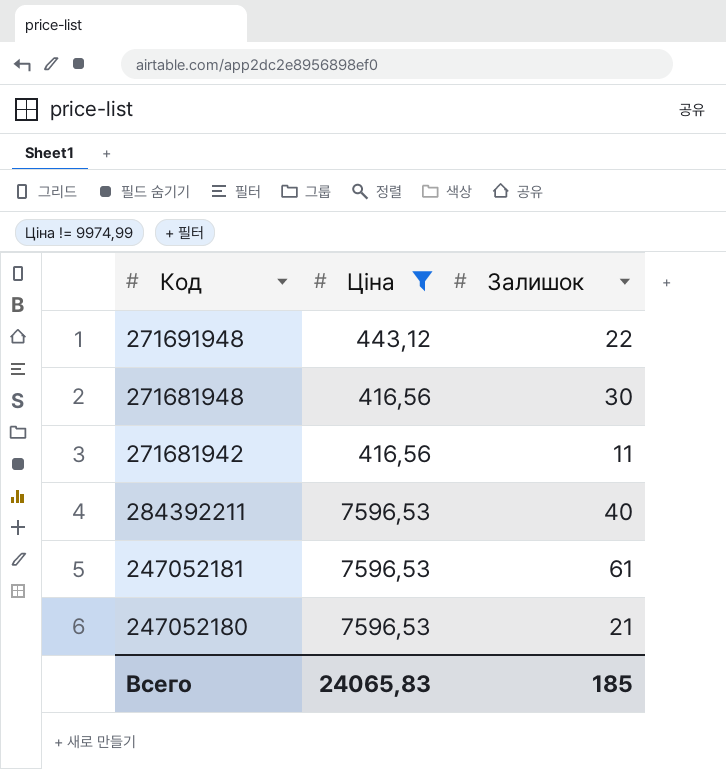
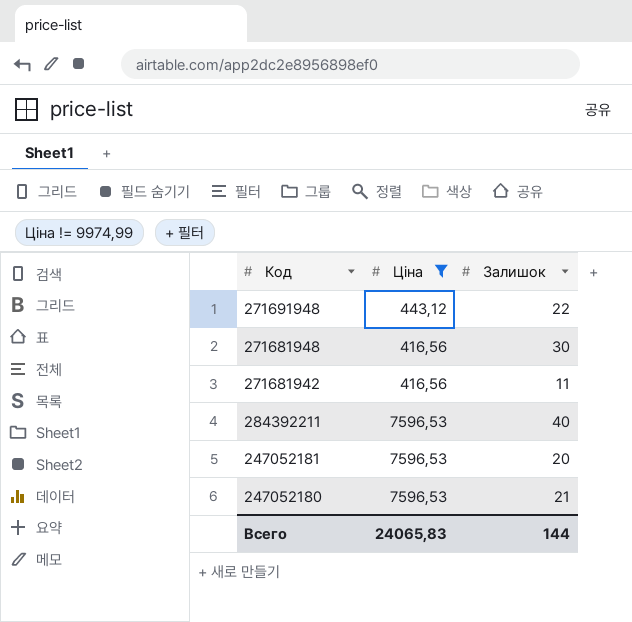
247052181 | Залишок: 61 -> 20
Всего | Залишок: 185 -> 144

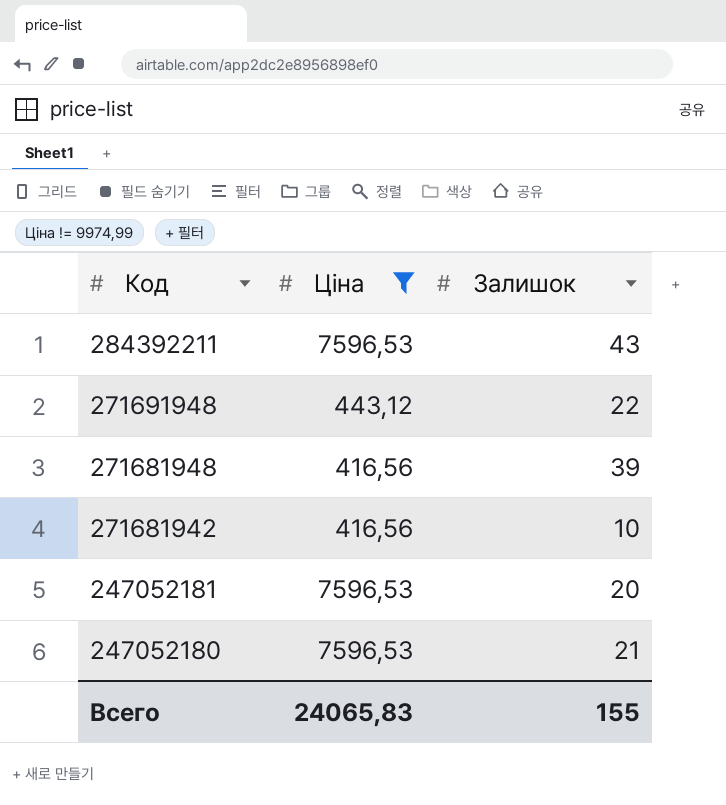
row order: none -> Код descending
284392211 | Залишок: 40 -> 43
271681948 | Залишок: 30 -> 39
271681942 | Залишок: 11 -> 10
Всего | Залишок: 144 -> 155

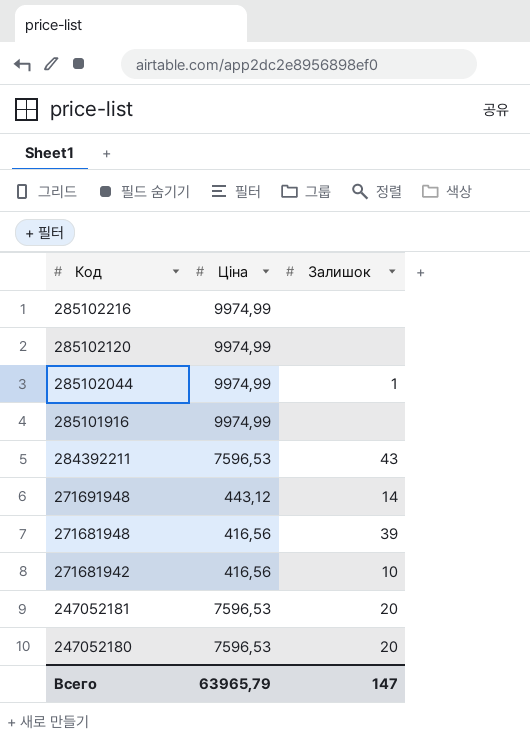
filter: Ціна != 9974,99 -> none
271691948 | Залишок: 22 -> 14
247052180 | Залишок: 21 -> 20
Всего | Ціна: 24065,83 -> 63965,79
Всего | Залишок: 155 -> 147

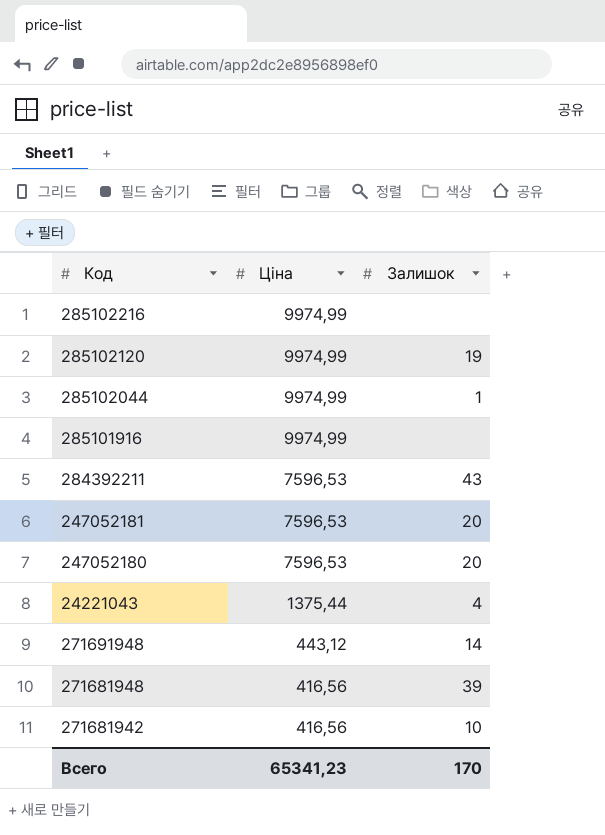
row order: Код descending -> Ціна descending
285102120 | Залишок: none -> 19
row 24221043: none -> 1375,44 | 4
Всего | Ціна: 63965,79 -> 65341,23
Всего | Залишок: 147 -> 170

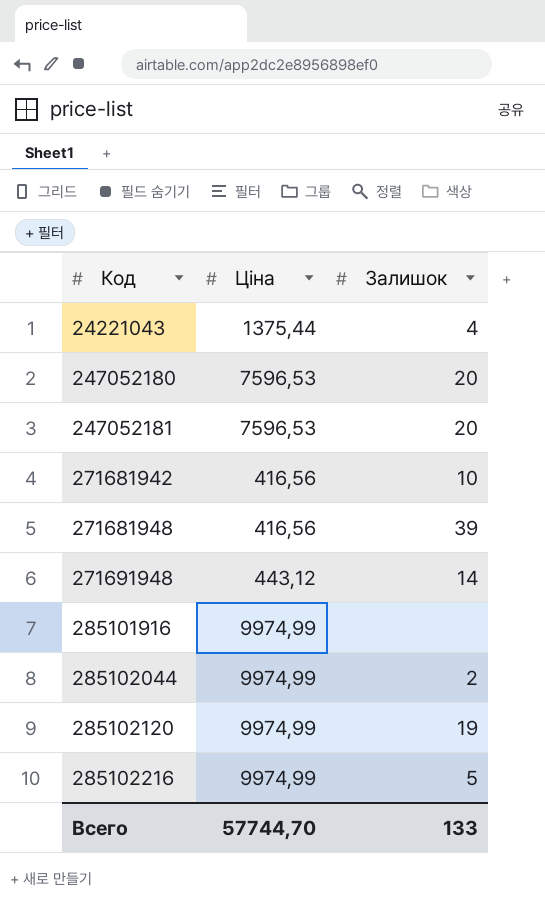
row order: Ціна descending -> Код ascending
row 284392211: 7596,53 | 43 -> none
285102044 | Залишок: 1 -> 2
285102216 | Залишок: none -> 5
Всего | Ціна: 65341,23 -> 57744,70
Всего | Залишок: 170 -> 133

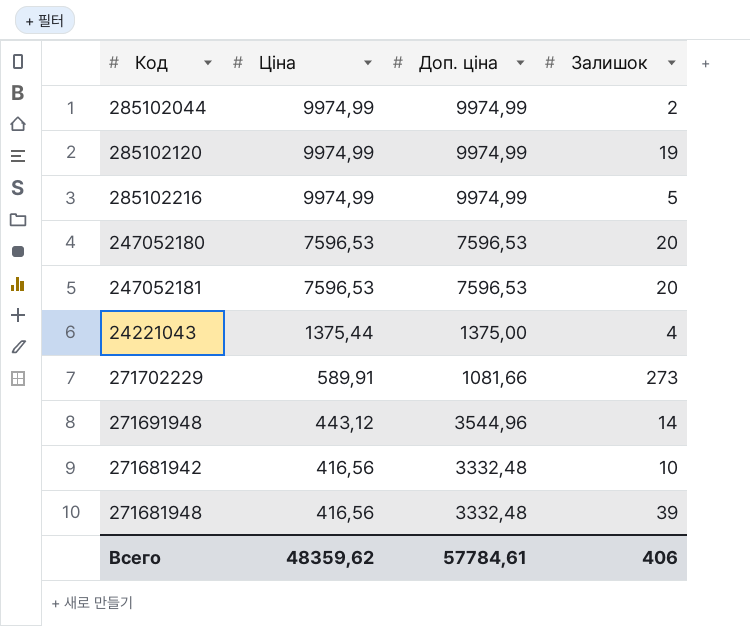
row order: Код ascending -> Ціна descending
column Доп. ціна | position: none -> 3
row 285101916: 9974,99 | none -> none
row 271702229: none -> 589,91 | 1081,66 | 273
Всего | Ціна: 57744,70 -> 48359,62
Всего | Залишок: 133 -> 406

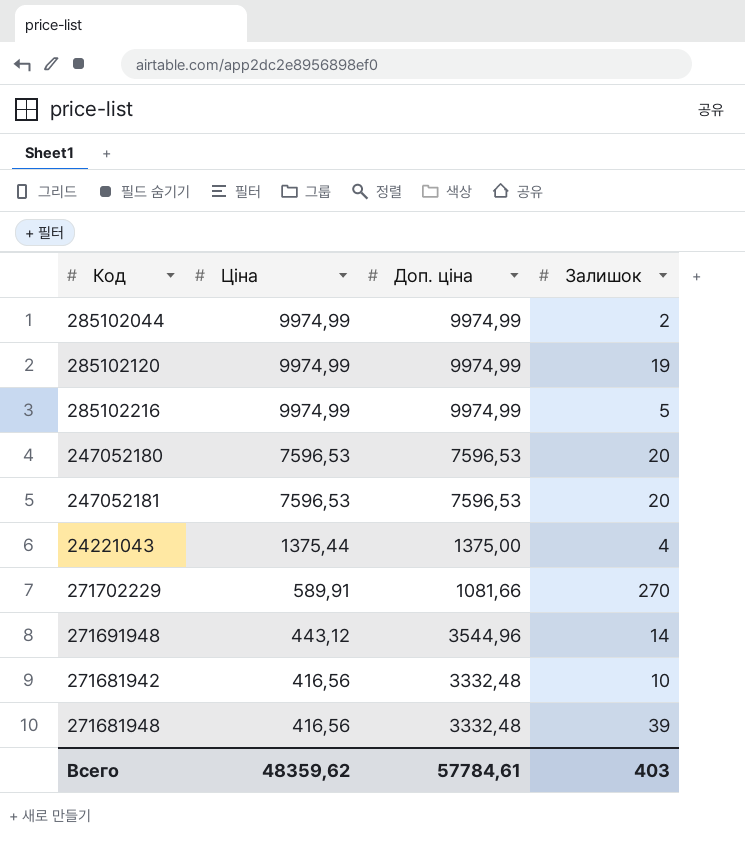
271702229 | Залишок: 273 -> 270
Всего | Залишок: 406 -> 403

